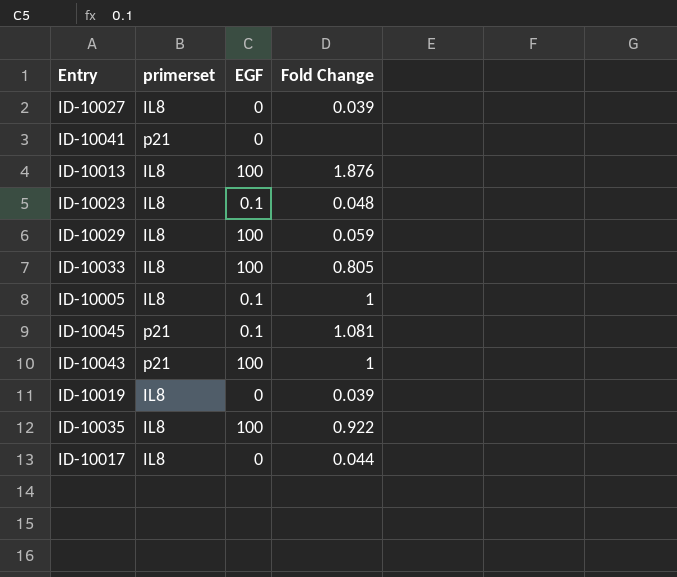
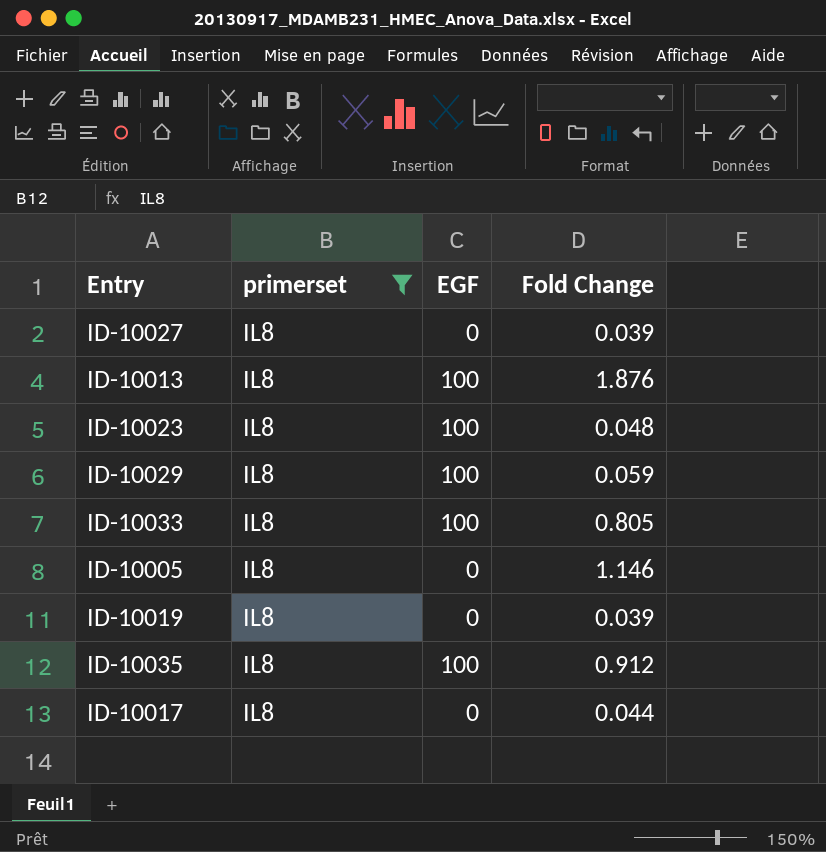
filter: none -> primerset = IL8
ID-10023 | EGF: 0.1 -> 100
ID-10005 | EGF: 0.1 -> 0
ID-10005 | Fold Change: 1 -> 1.146
ID-10035 | Fold Change: 0.922 -> 0.912

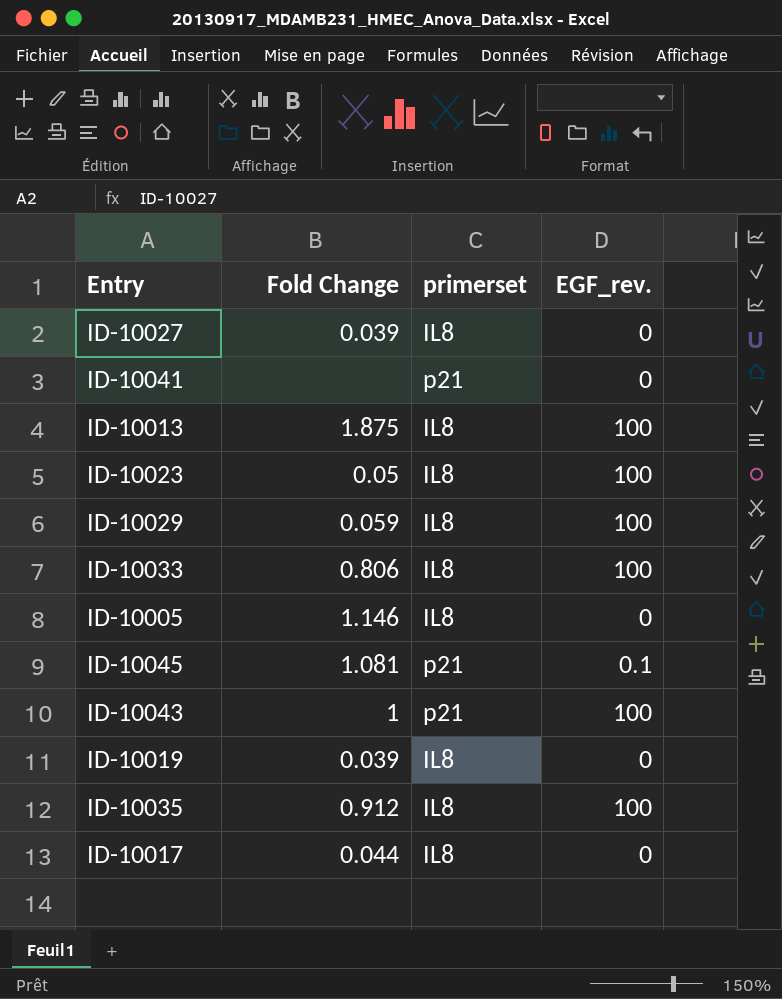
filter: primerset = IL8 -> none
column Fold Change | position: 4 -> 2
column name: EGF -> EGF_rev.
ID-10013 | Fold Change: 1.876 -> 1.875
ID-10023 | Fold Change: 0.048 -> 0.05
ID-10033 | Fold Change: 0.805 -> 0.806

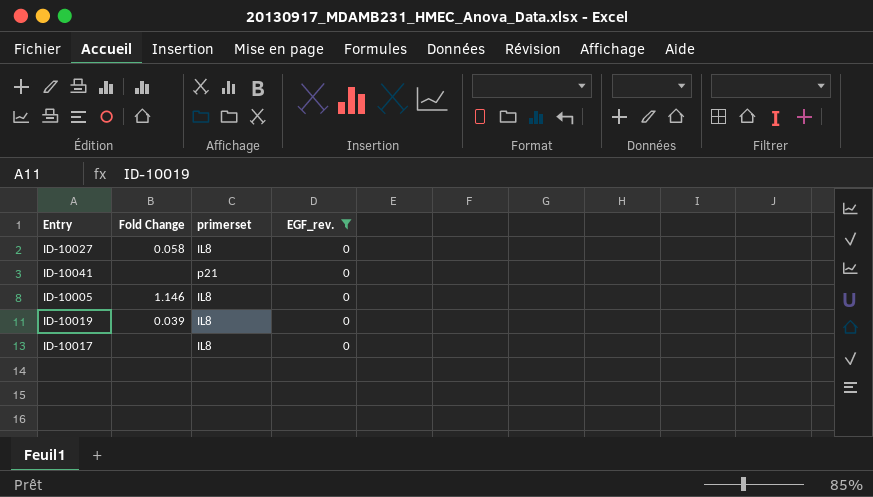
filter: none -> EGF_rev. = 0
ID-10027 | Fold Change: 0.039 -> 0.058
ID-10017 | Fold Change: 0.044 -> none

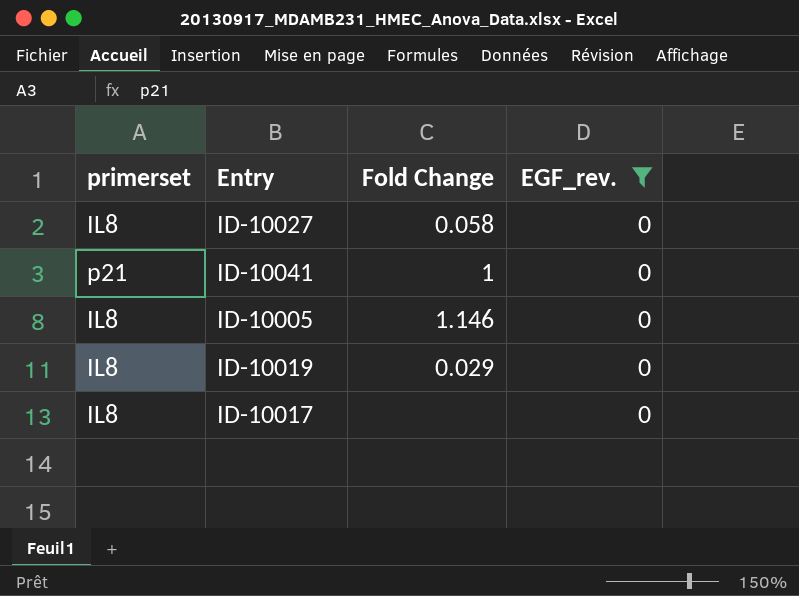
column primerset | position: 3 -> 1
ID-10041 | Fold Change: none -> 1
ID-10019 | Fold Change: 0.039 -> 0.029

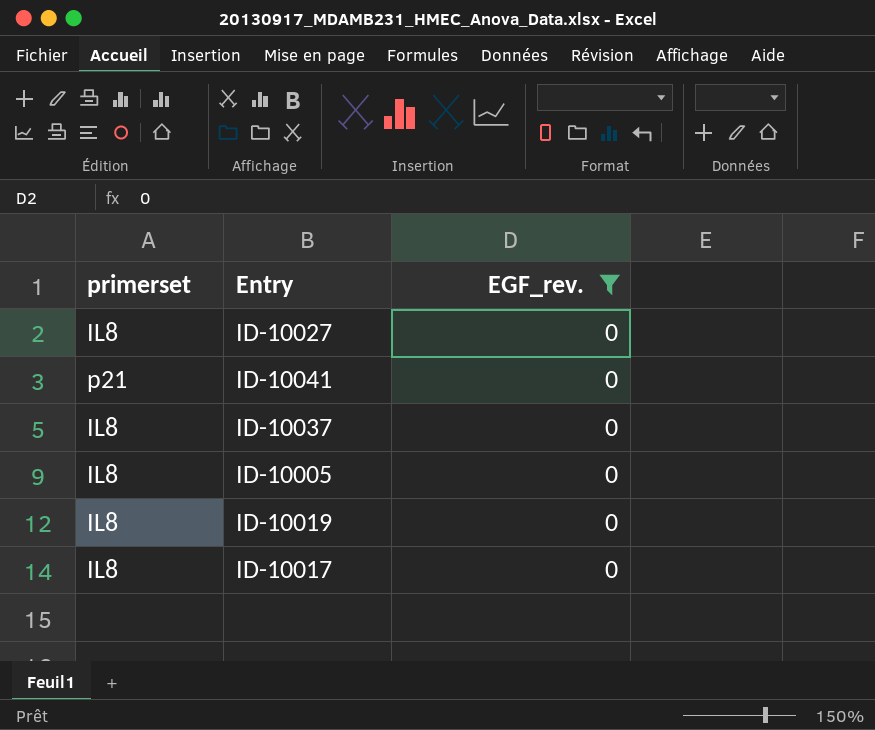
column Fold Change | position: 3 -> none
row ID-10037: none -> IL8 | 0

